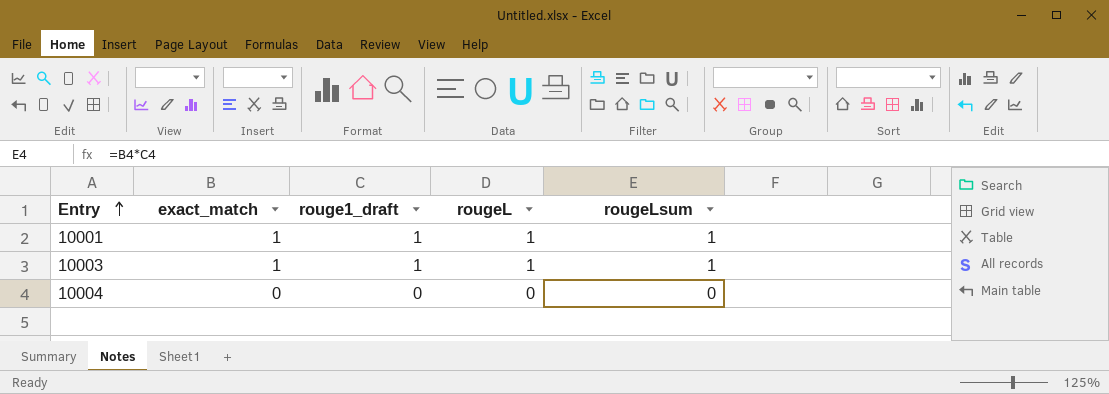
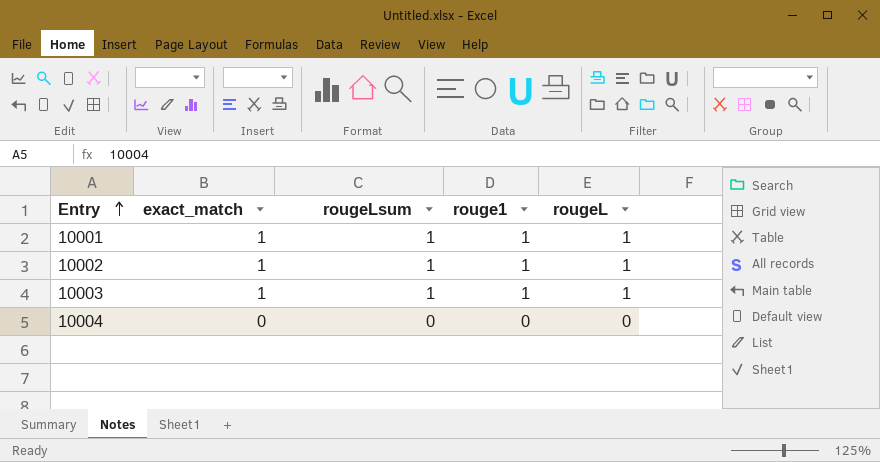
column rougeLsum | position: 5 -> 3
column name: rouge1_draft -> rouge1
row 10002: none -> 1 | 1 | 1 | 1

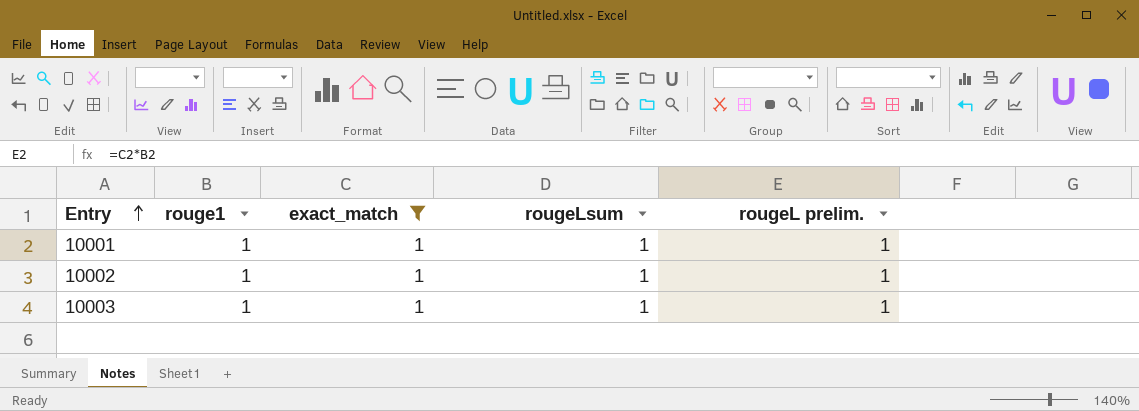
filter: none -> exact_match = 1
column rouge1 | position: 4 -> 2
column name: rougeL -> rougeL prelim.

